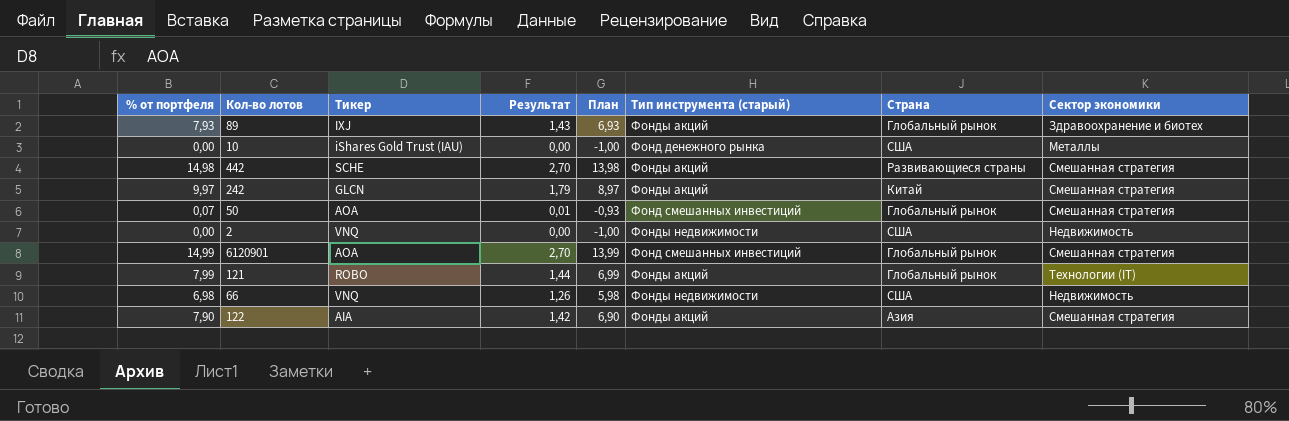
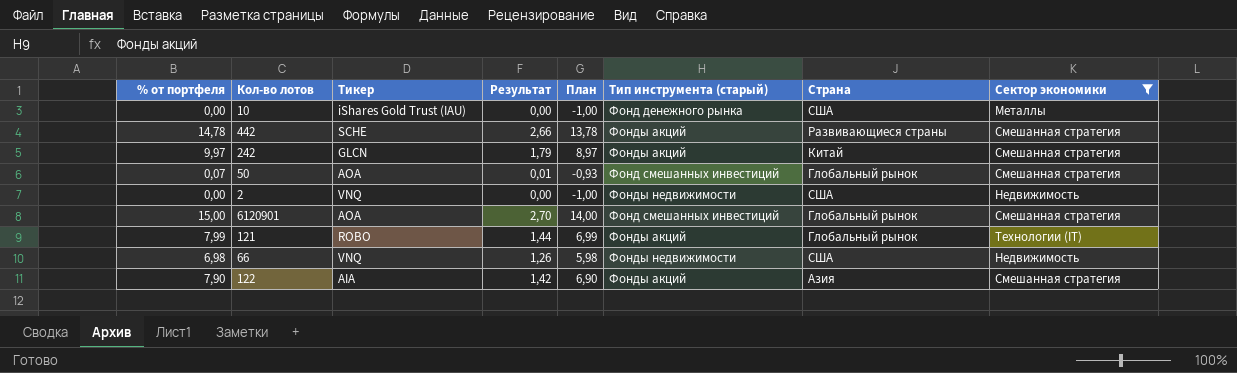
filter: none -> Сектор экономики != Здравоохранение и биотех
442 | % от портфеля: 14,98 -> 14,78
442 | Результат: 2,70 -> 2,66
442 | План: 13,98 -> 13,78
6120901 | % от портфеля: 14,99 -> 15,00
6120901 | План: 13,99 -> 14,00

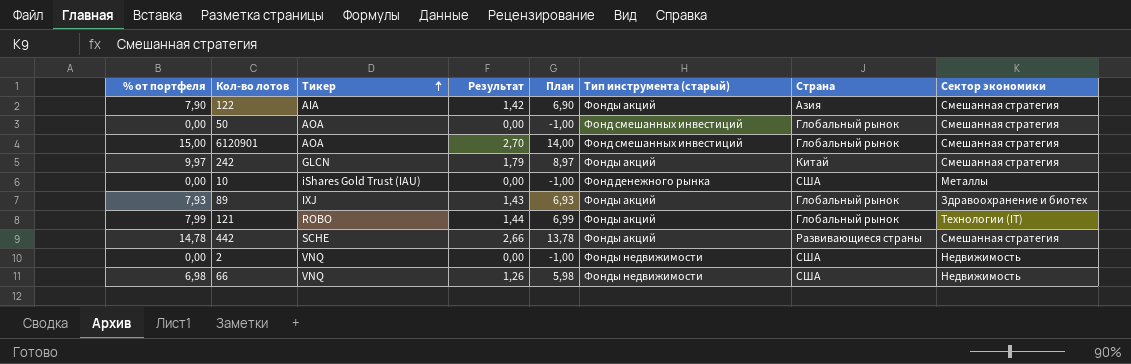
filter: Сектор экономики != Здравоохранение и биотех -> none
row order: none -> Тикер ascending
50 | % от портфеля: 0,07 -> 0,00
50 | Результат: 0,01 -> 0,00
50 | План: -0,93 -> -1,00

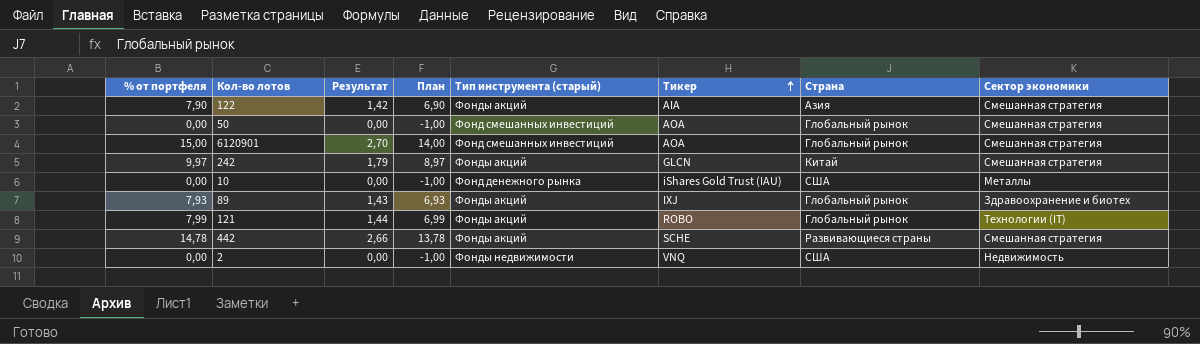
column Тикер | position: 3 -> 6
row 66: 6,98 | VNQ | 1,26 | 5,98 | Фонды недвижимости | США | Недвижимость -> none

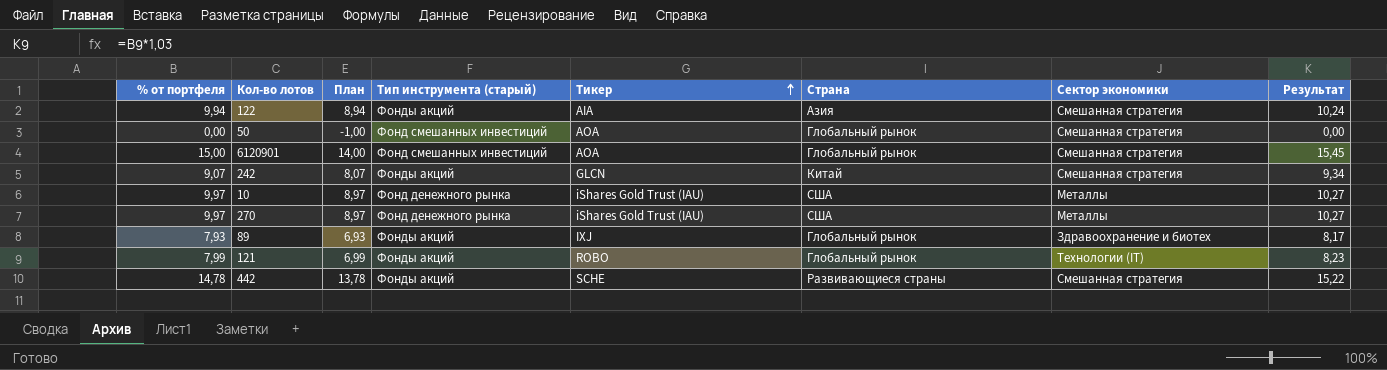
column Результат | formula: [% от портфеля] * 0,18 -> [% от портфеля] * 1,03
column Результат | position: 3 -> 8
row 2: 0,00 | 0,00 | -1,00 | Фонды недвижимости | VNQ | США | Недвижимость -> none
122 | % от портфеля: 7,90 -> 9,94
122 | План: 6,90 -> 8,94
242 | % от портфеля: 9,97 -> 9,07
242 | План: 8,97 -> 8,07
10 | % от портфеля: 0,00 -> 9,97
10 | План: -1,00 -> 8,97
row 270: none -> 9,97 | 8,97 | Фонд денежного рынка | iShares Gold Trust (IAU) | США | Металлы | 10,27

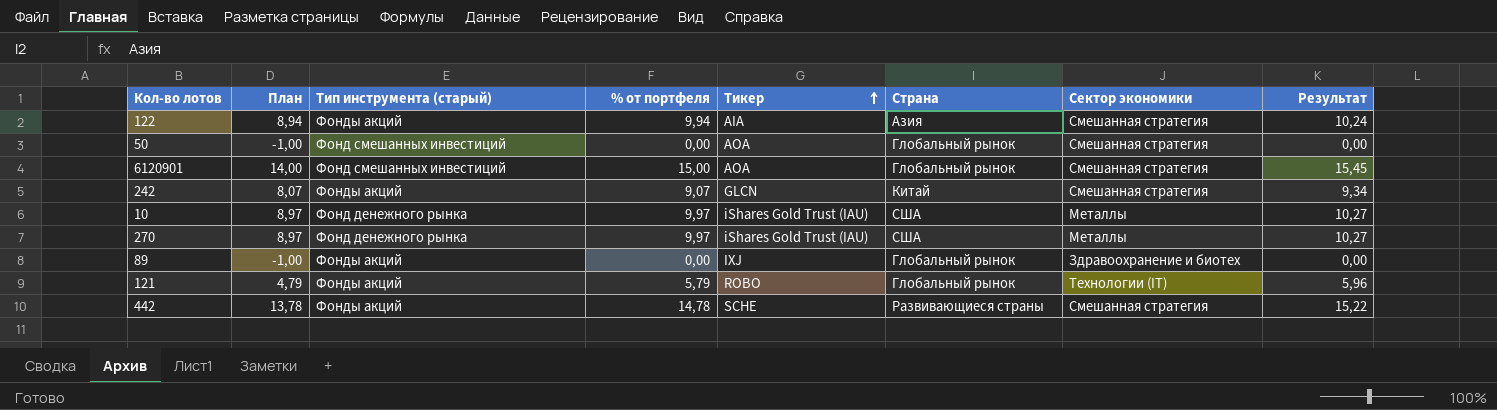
column % от портфеля | position: 1 -> 4
89 | План: 6,93 -> -1,00
89 | % от портфеля: 7,93 -> 0,00
89 | Результат: 8,17 -> 0,00
121 | План: 6,99 -> 4,79
121 | % от портфеля: 7,99 -> 5,79
121 | Результат: 8,23 -> 5,96

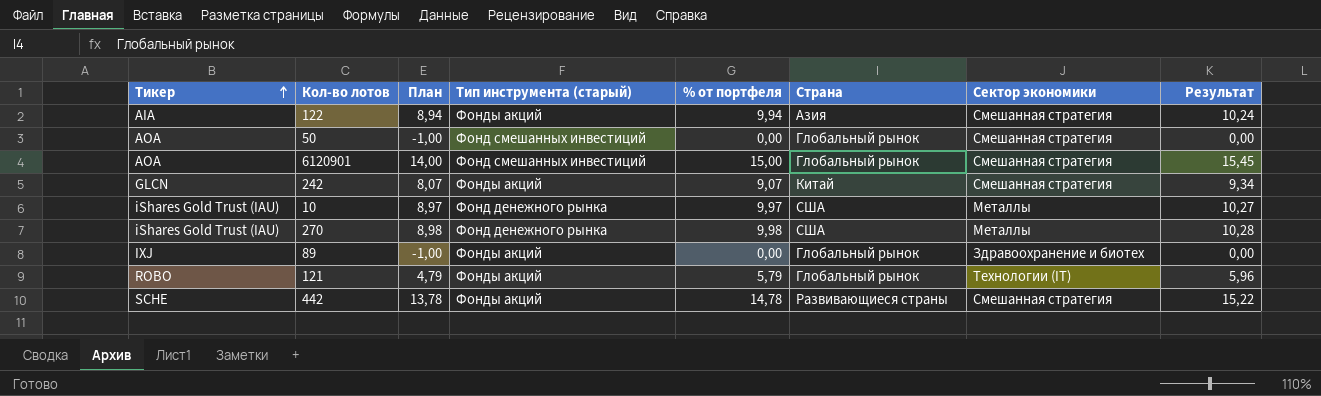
column Тикер | position: 5 -> 1
270 | План: 8,97 -> 8,98
270 | % от портфеля: 9,97 -> 9,98
270 | Результат: 10,27 -> 10,28

